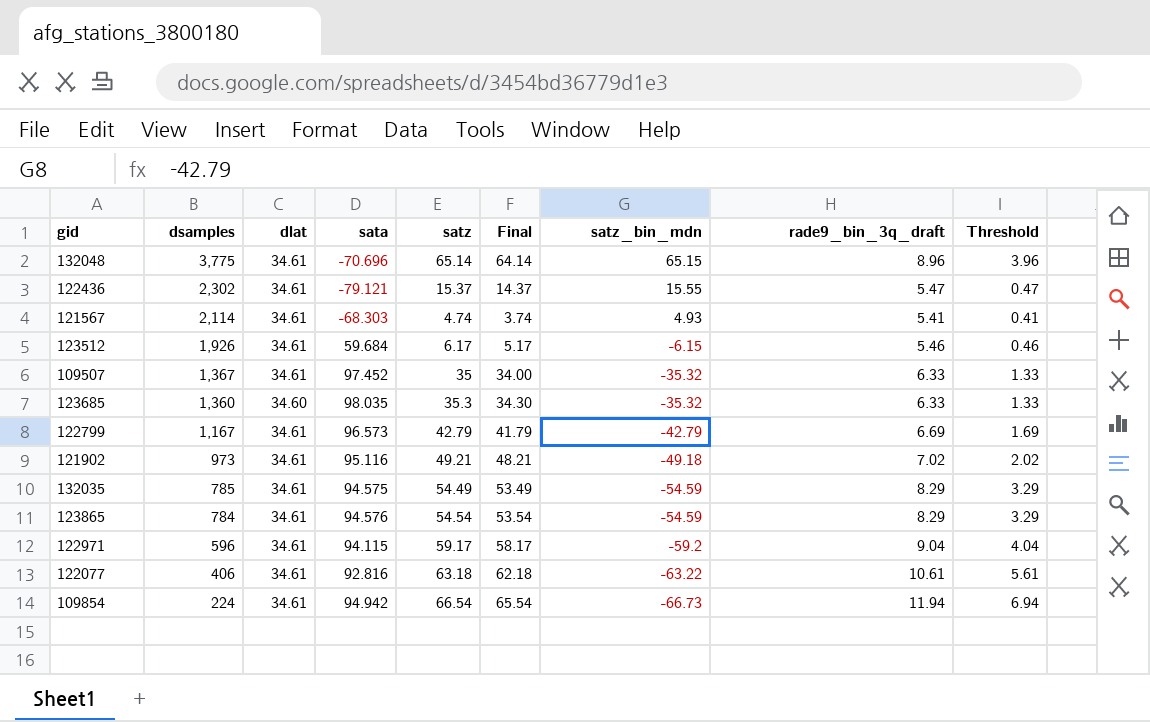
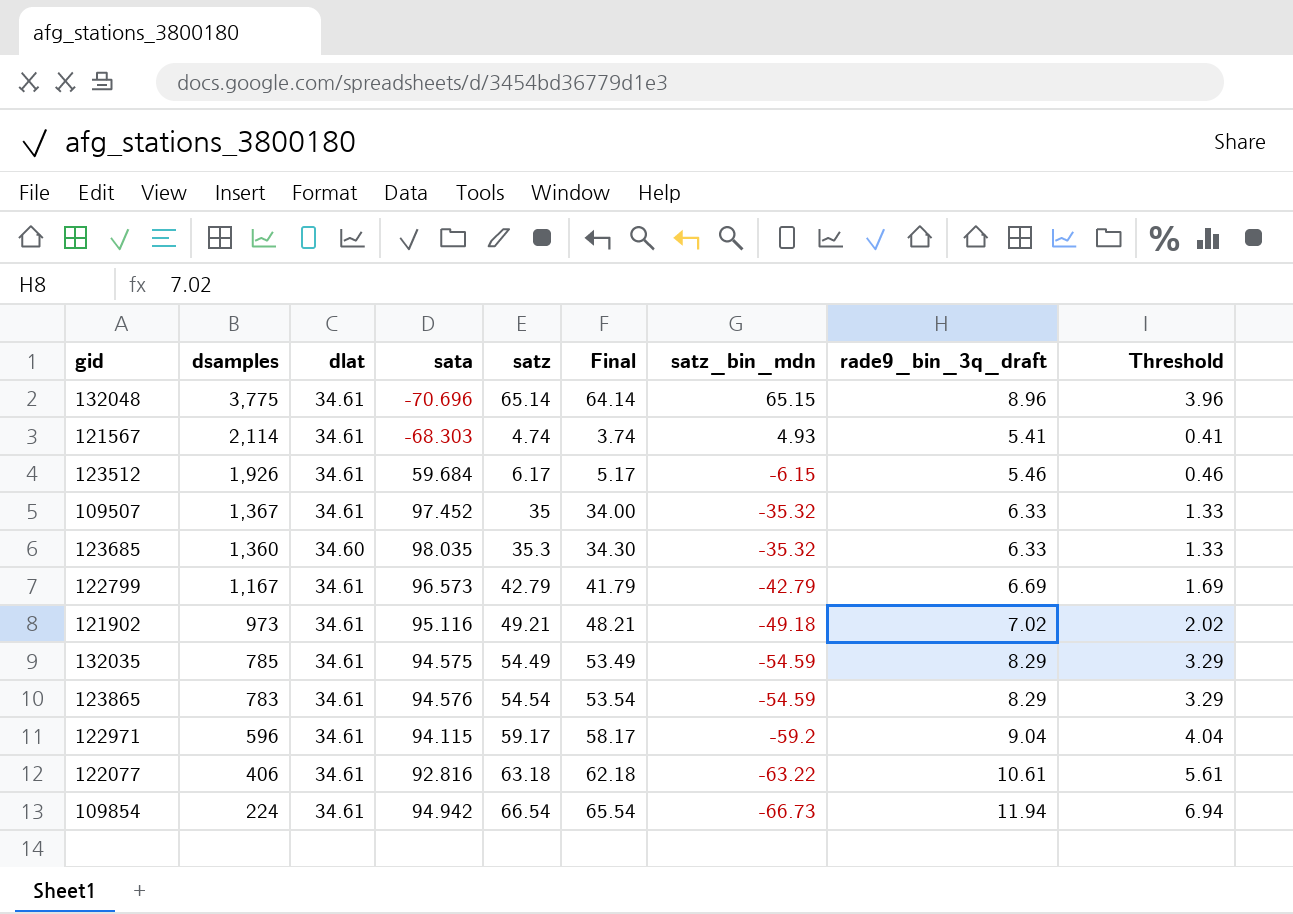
row 122436: 2,302 | 34.61 | -79.121 | 15.37 | 14.37 | 15.55 | 5.47 | 0.47 -> none
123865 | dsamples: 784 -> 783

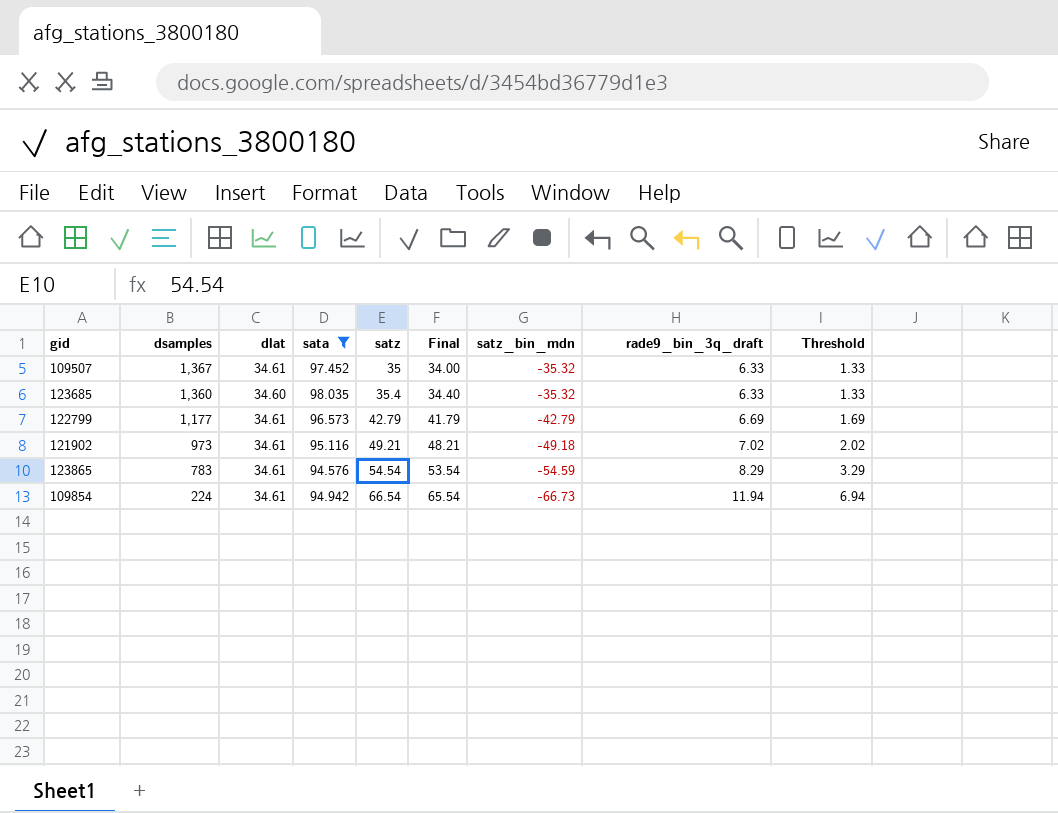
filter: none -> sata >= 94.576
123685 | satz: 35.3 -> 35.4
123685 | Final: 34.30 -> 34.40
122799 | dsamples: 1,167 -> 1,177

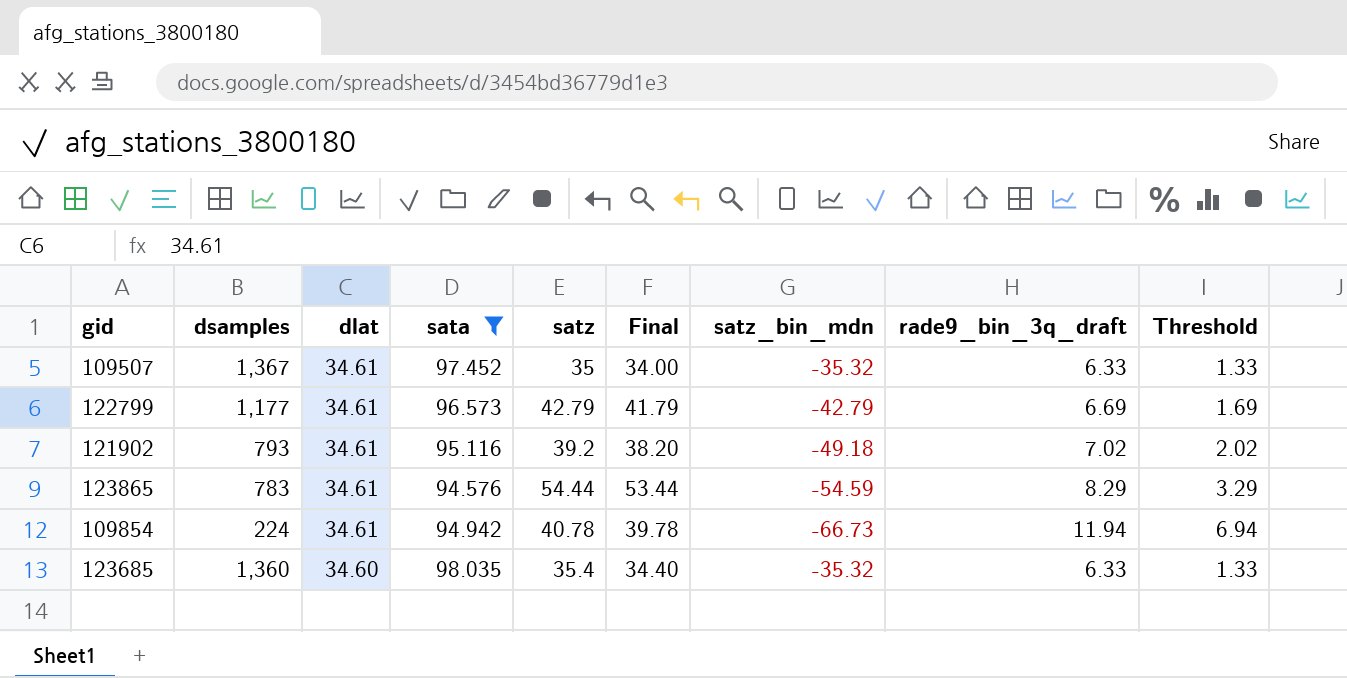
row order: dsamples descending -> dlat descending
121902 | dsamples: 973 -> 793
121902 | satz: 49.21 -> 39.2
121902 | Final: 48.21 -> 38.20
123865 | satz: 54.54 -> 54.44
123865 | Final: 53.54 -> 53.44
109854 | satz: 66.54 -> 40.78
109854 | Final: 65.54 -> 39.78

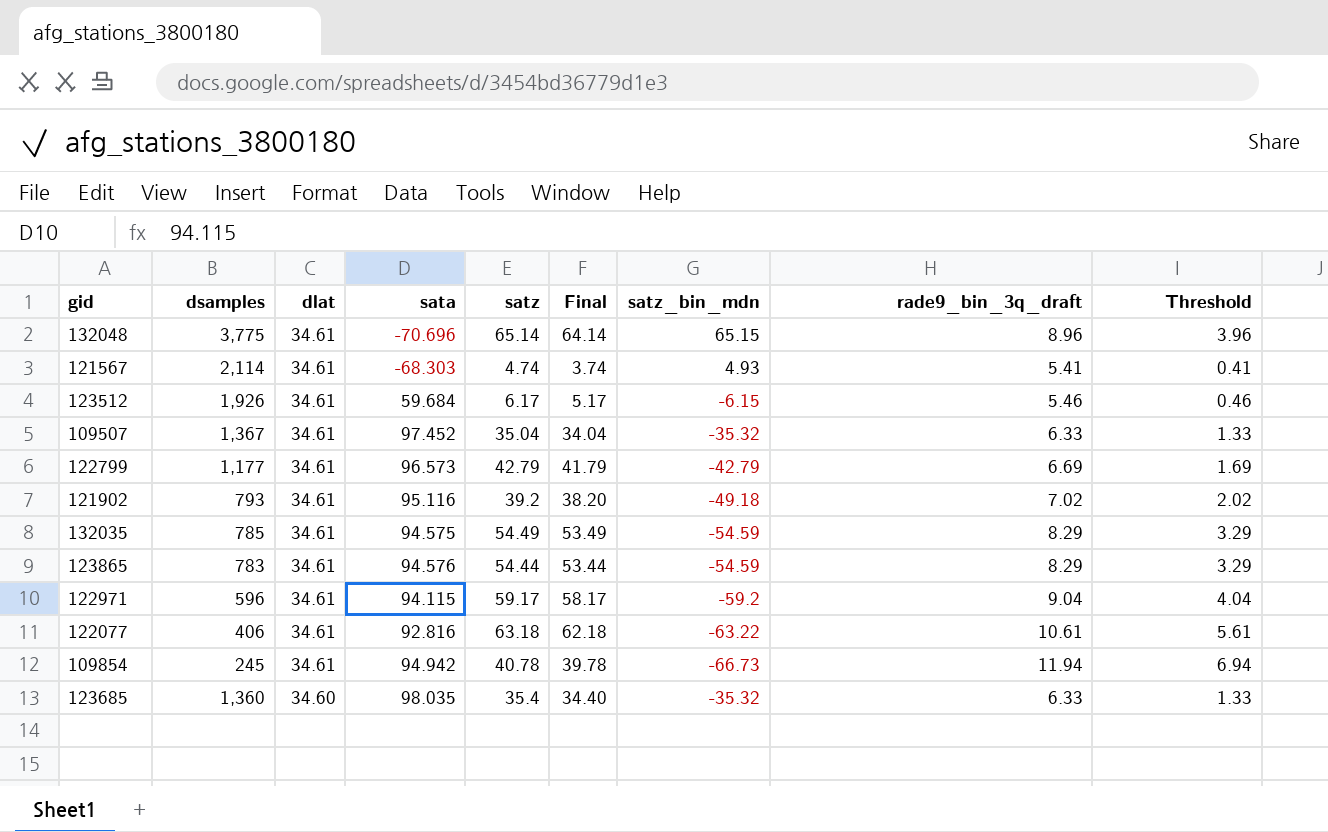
filter: sata >= 94.576 -> none
109507 | satz: 35 -> 35.04
109507 | Final: 34.00 -> 34.04
109854 | dsamples: 224 -> 245

